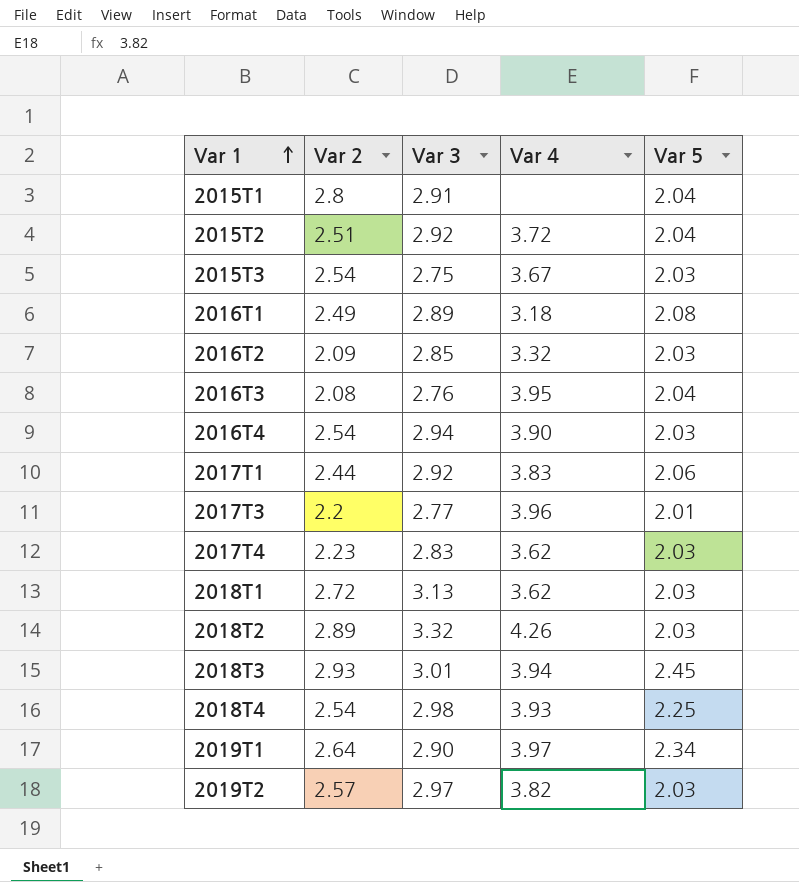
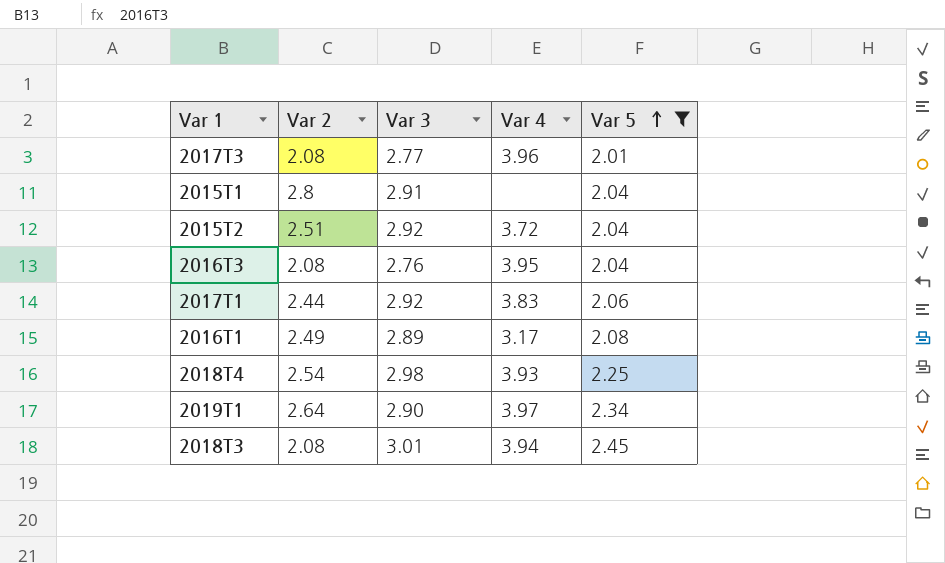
filter: none -> Var 5 != 2.03
row order: Var 1 ascending -> Var 5 ascending
2017T3 | Var 2: 2.2 -> 2.08
2016T1 | Var 4: 3.18 -> 3.17
2018T3 | Var 2: 2.93 -> 2.08

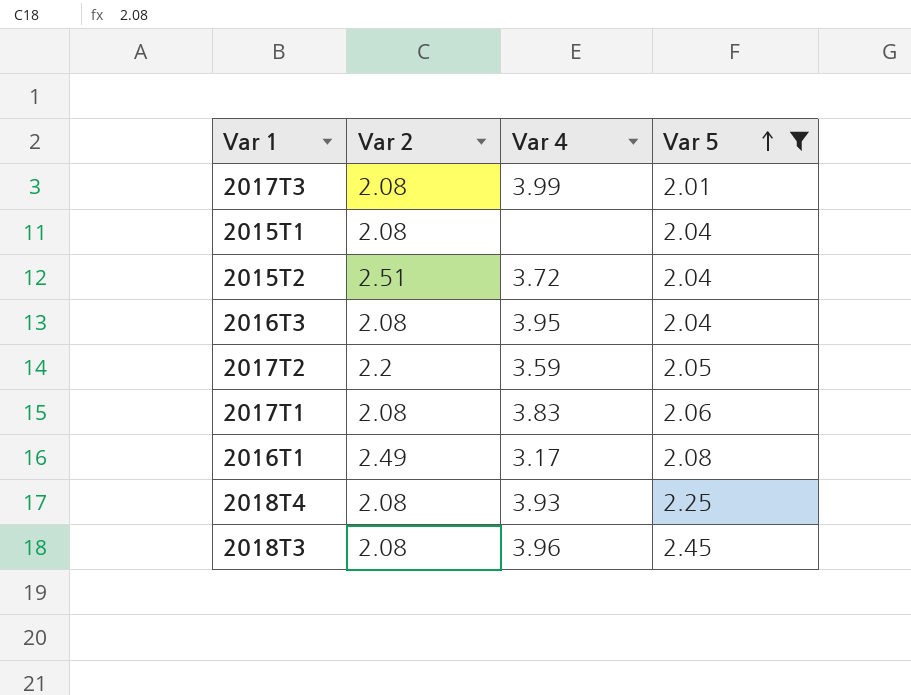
column Var 3 | position: 3 -> none
row 2019T1: 2.64 | 2.90 | 3.97 | 2.34 -> none
2017T3 | Var 4: 3.96 -> 3.99
2015T1 | Var 2: 2.8 -> 2.08
row 2017T2: none -> 2.2 | 3.59 | 2.05
2017T1 | Var 2: 2.44 -> 2.08
2018T4 | Var 2: 2.54 -> 2.08
2018T3 | Var 4: 3.94 -> 3.96

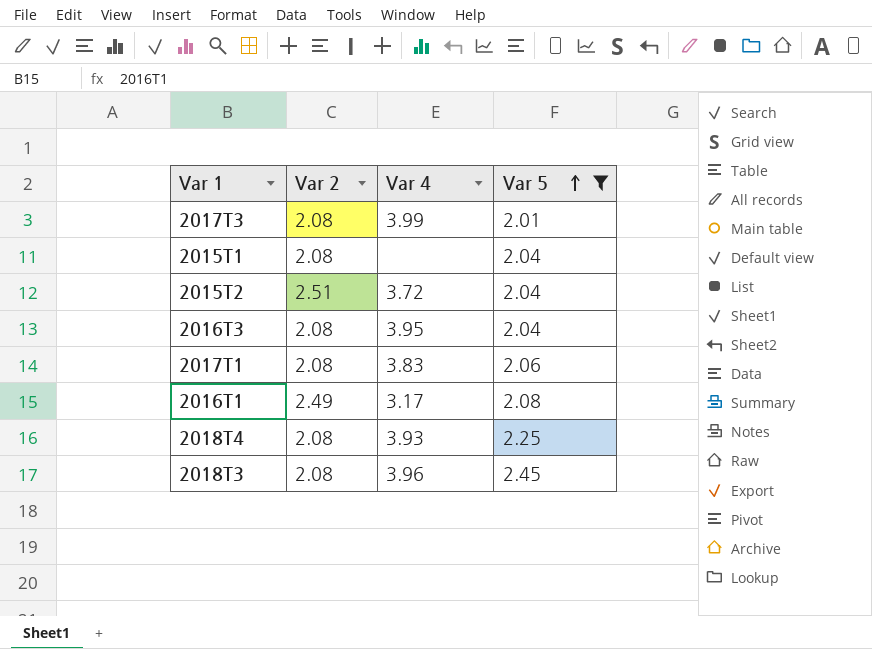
row 2017T2: 2.2 | 3.59 | 2.05 -> none

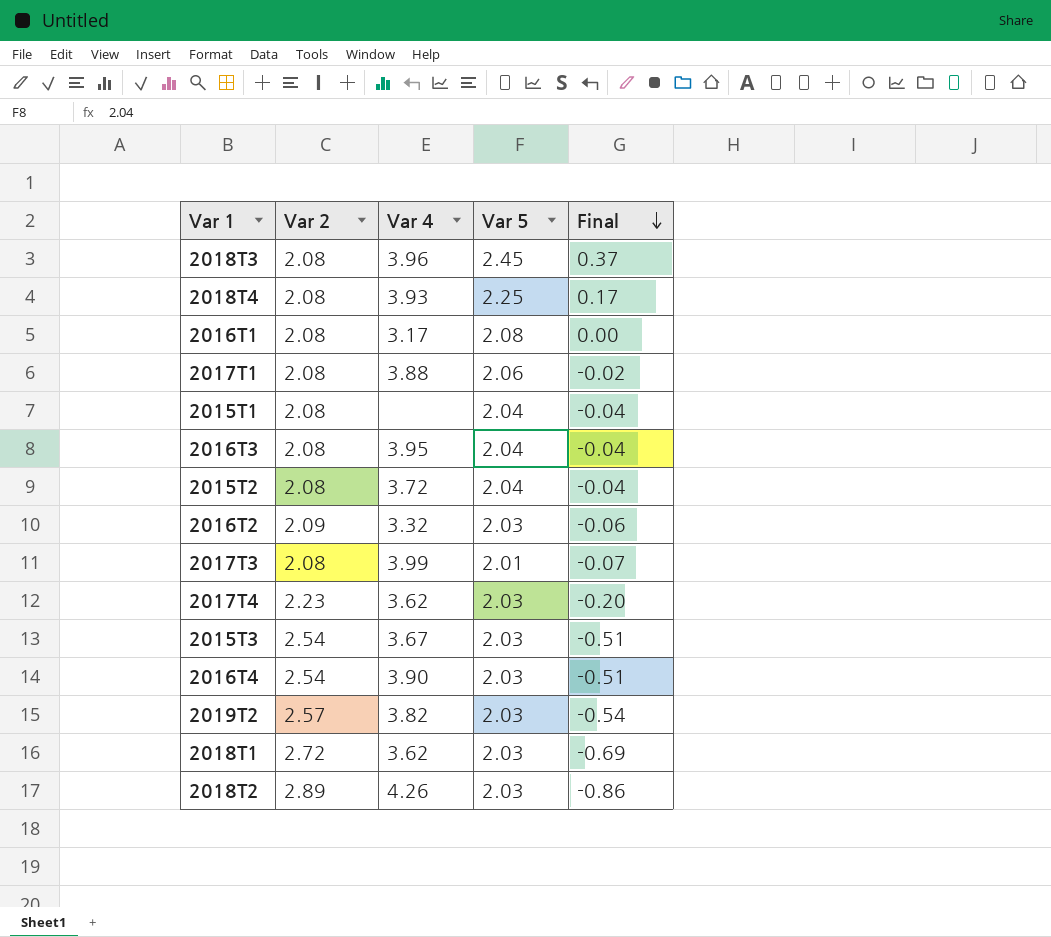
filter: Var 5 != 2.03 -> none
row order: Var 5 ascending -> Final descending
column Final | formula: none -> [Var 5] - [Var 2]
2016T1 | Var 2: 2.49 -> 2.08
2017T1 | Var 4: 3.83 -> 3.88
2015T2 | Var 2: 2.51 -> 2.08

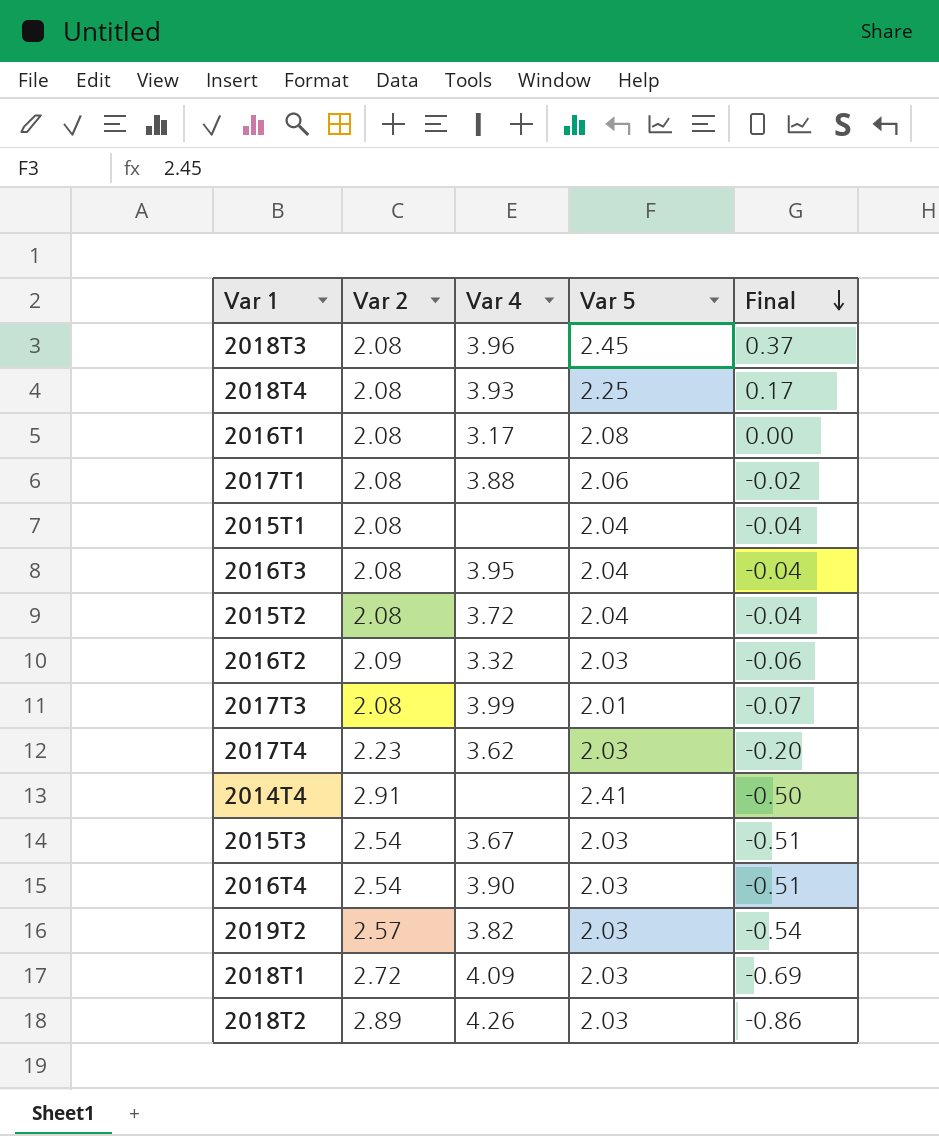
row 2014T4: none -> 2.91 | none | 2.41 | -0.50
2018T1 | Var 4: 3.62 -> 4.09

